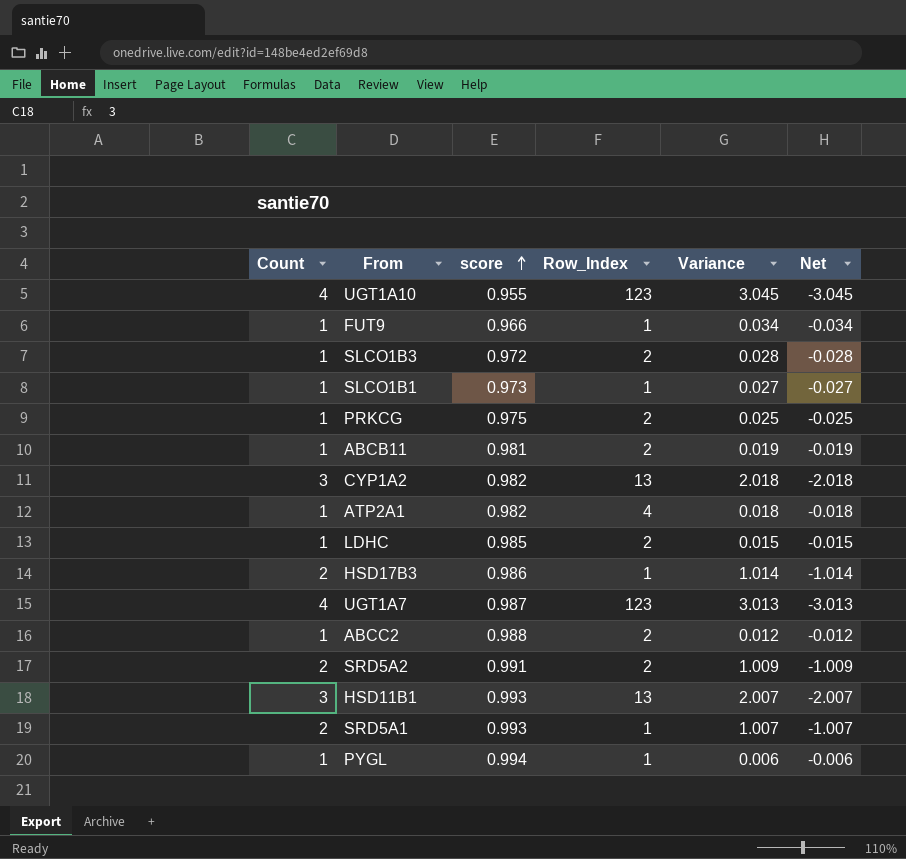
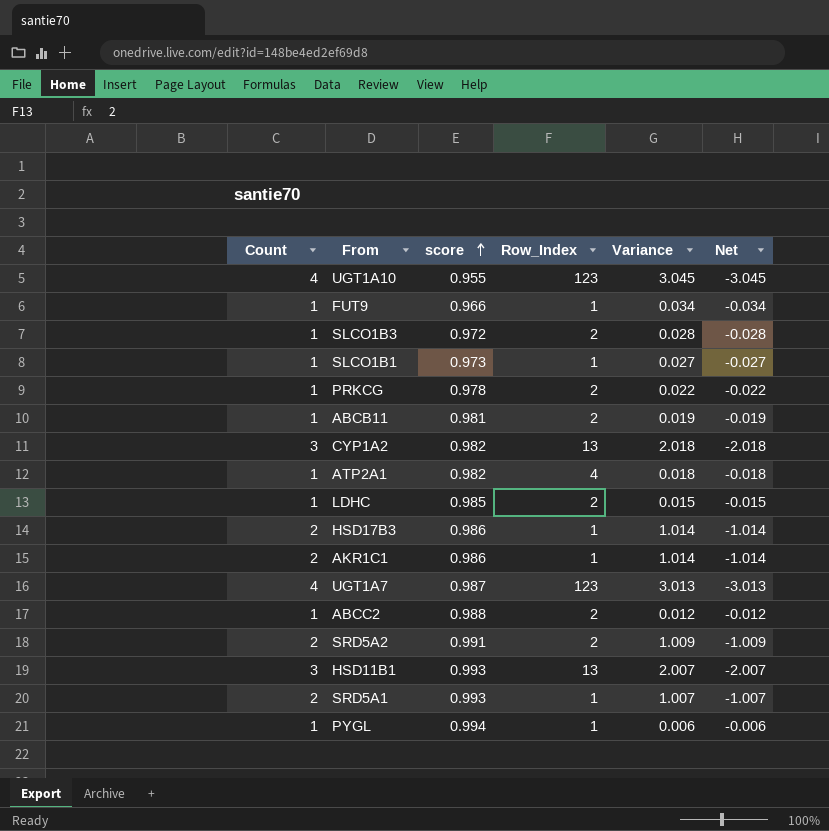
PRKCG | score: 0.975 -> 0.978
PRKCG | Variance: 0.025 -> 0.022
PRKCG | Net: -0.025 -> -0.022
row AKR1C1: none -> 2 | 0.986 | 1 | 1.014 | -1.014

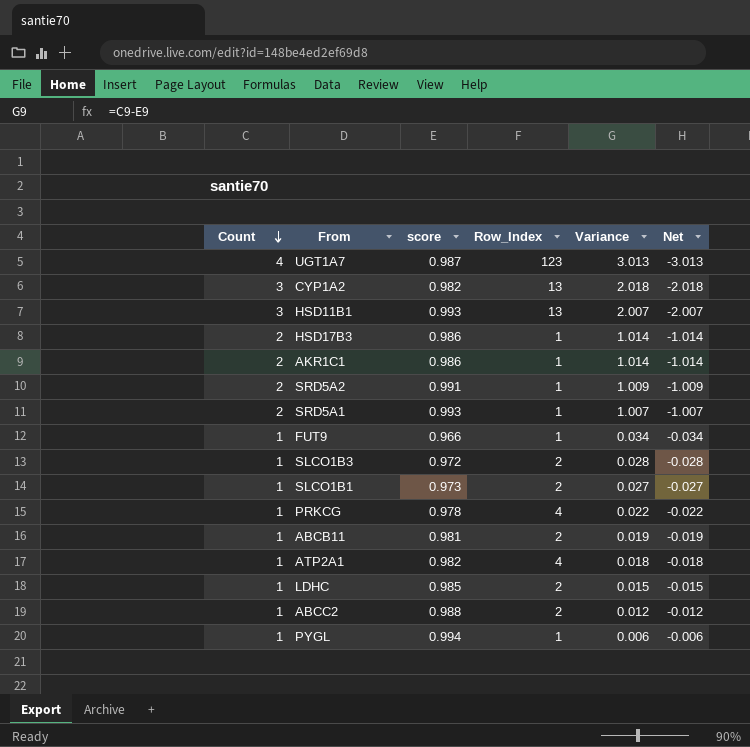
row order: score ascending -> Count descending
row UGT1A10: 4 | 0.955 | 123 | 3.045 | -3.045 -> none
SRD5A2 | Row_Index: 2 -> 1
SLCO1B1 | Row_Index: 1 -> 2
PRKCG | Row_Index: 2 -> 4

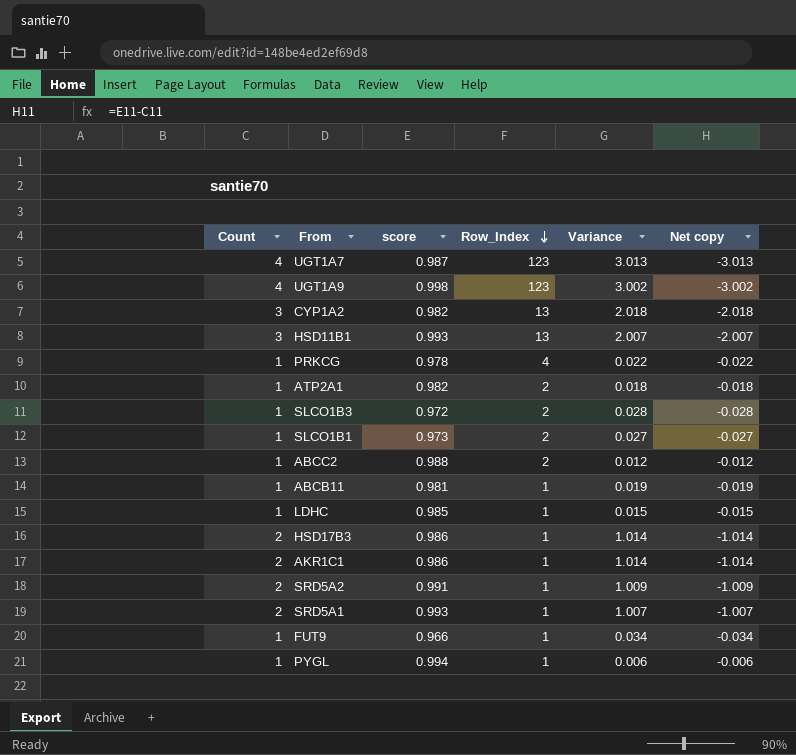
row order: Count descending -> Row_Index descending
column name: Net -> Net copy
row UGT1A9: none -> 4 | 0.998 | 123 | 3.002 | -3.002
ATP2A1 | Row_Index: 4 -> 2
ABCB11 | Row_Index: 2 -> 1
LDHC | Row_Index: 2 -> 1

